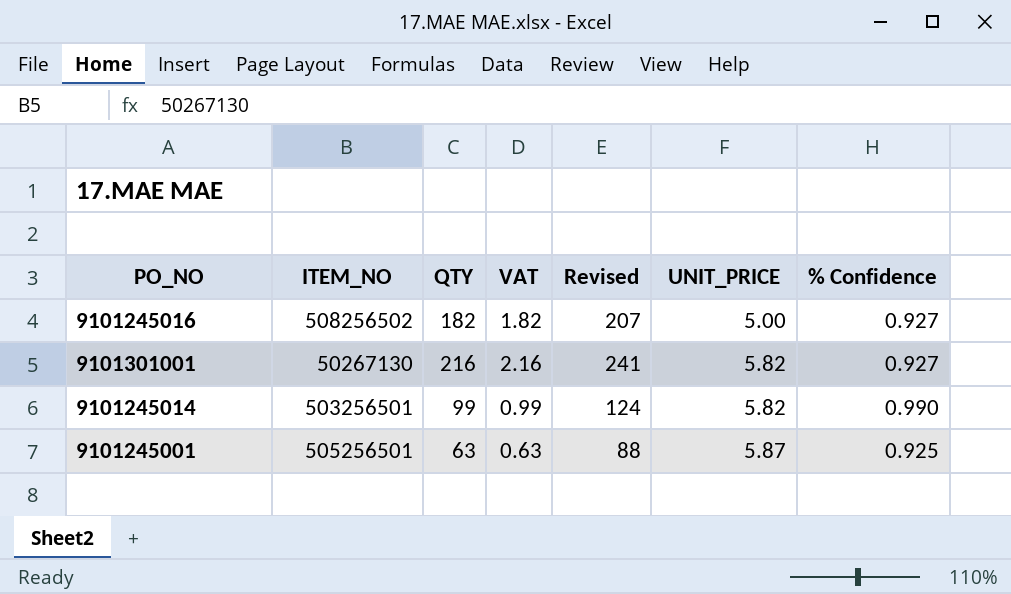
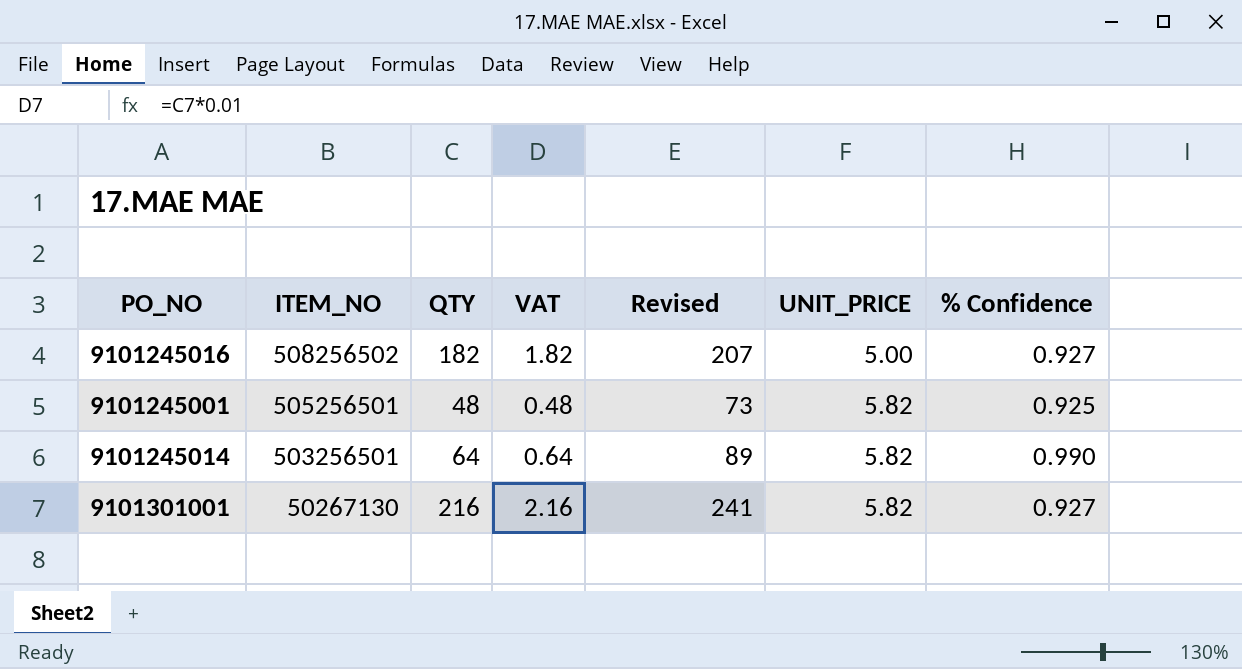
row order: UNIT_PRICE ascending -> ITEM_NO descending
9101245001 | QTY: 63 -> 48
9101245001 | VAT: 0.63 -> 0.48
9101245001 | Revised: 88 -> 73
9101245001 | UNIT_PRICE: 5.87 -> 5.82
9101245014 | QTY: 99 -> 64
9101245014 | VAT: 0.99 -> 0.64
9101245014 | Revised: 124 -> 89

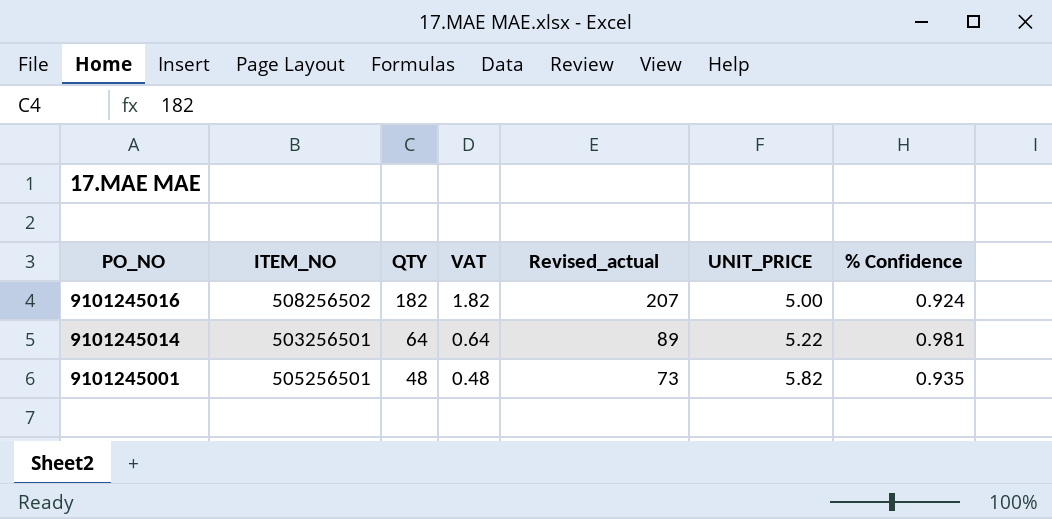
row order: ITEM_NO descending -> PO_NO descending
column name: Revised -> Revised_actual
row 9101301001: 50267130 | 216 | 2.16 | 241 | 5.82 | 0.927 -> none
9101245016 | % Confidence: 0.927 -> 0.924
9101245014 | UNIT_PRICE: 5.82 -> 5.22
9101245014 | % Confidence: 0.990 -> 0.981
9101245001 | % Confidence: 0.925 -> 0.935

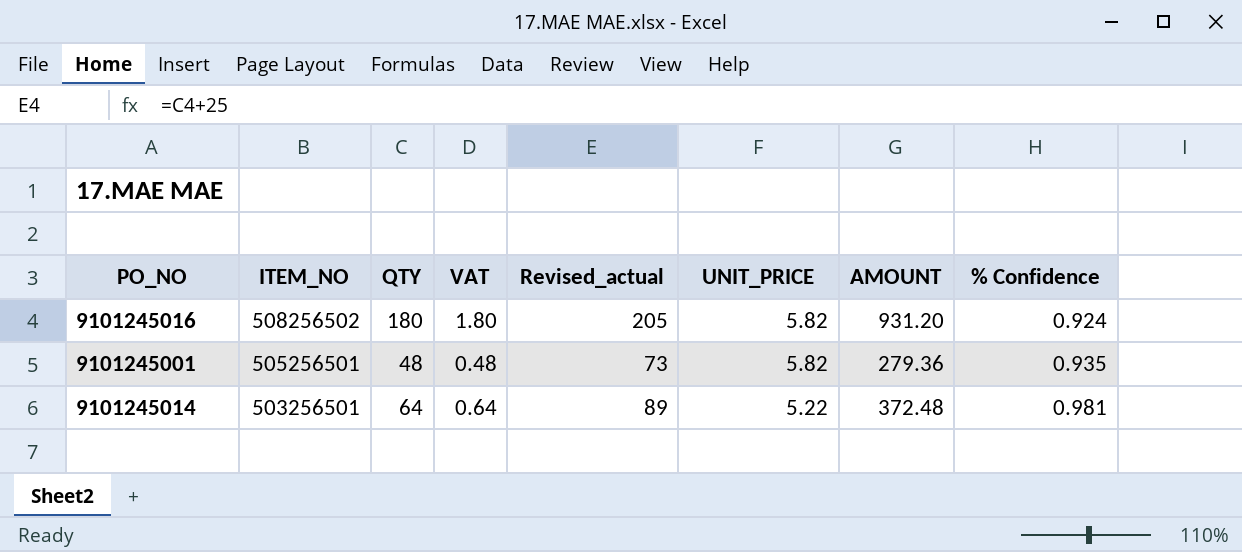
row order: PO_NO descending -> ITEM_NO descending
column AMOUNT | position: none -> 7
9101245016 | QTY: 182 -> 180
9101245016 | VAT: 1.82 -> 1.80
9101245016 | Revised_actual: 207 -> 205
9101245016 | UNIT_PRICE: 5.00 -> 5.82

